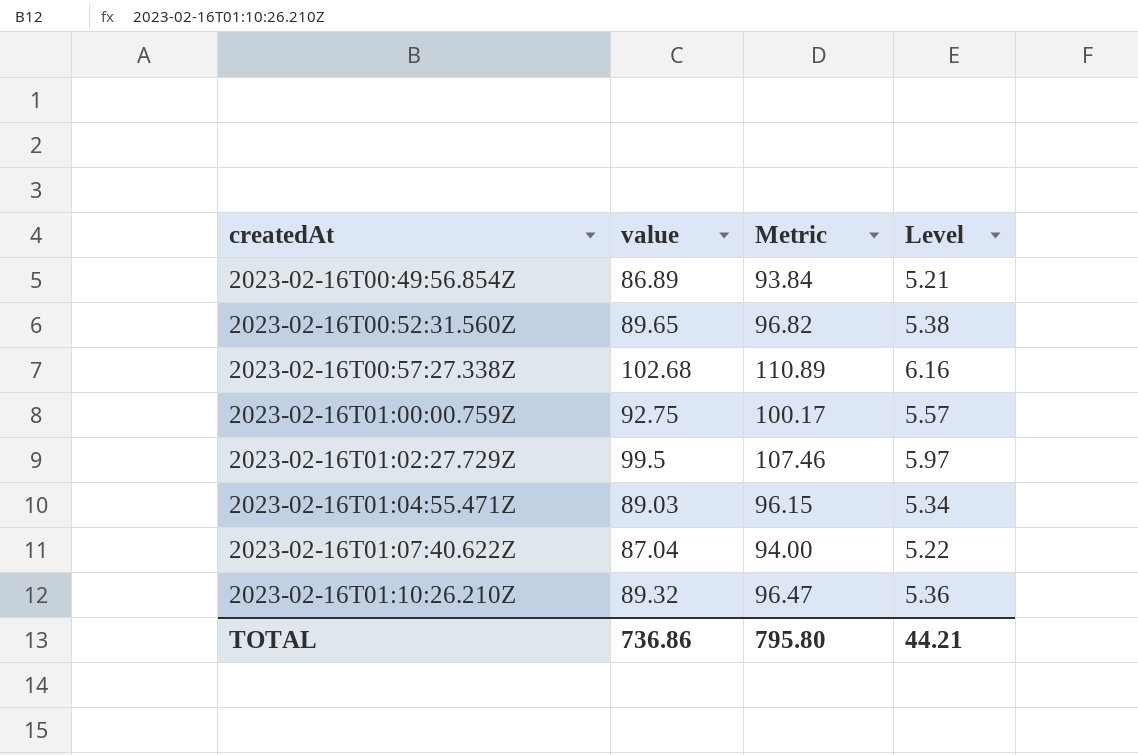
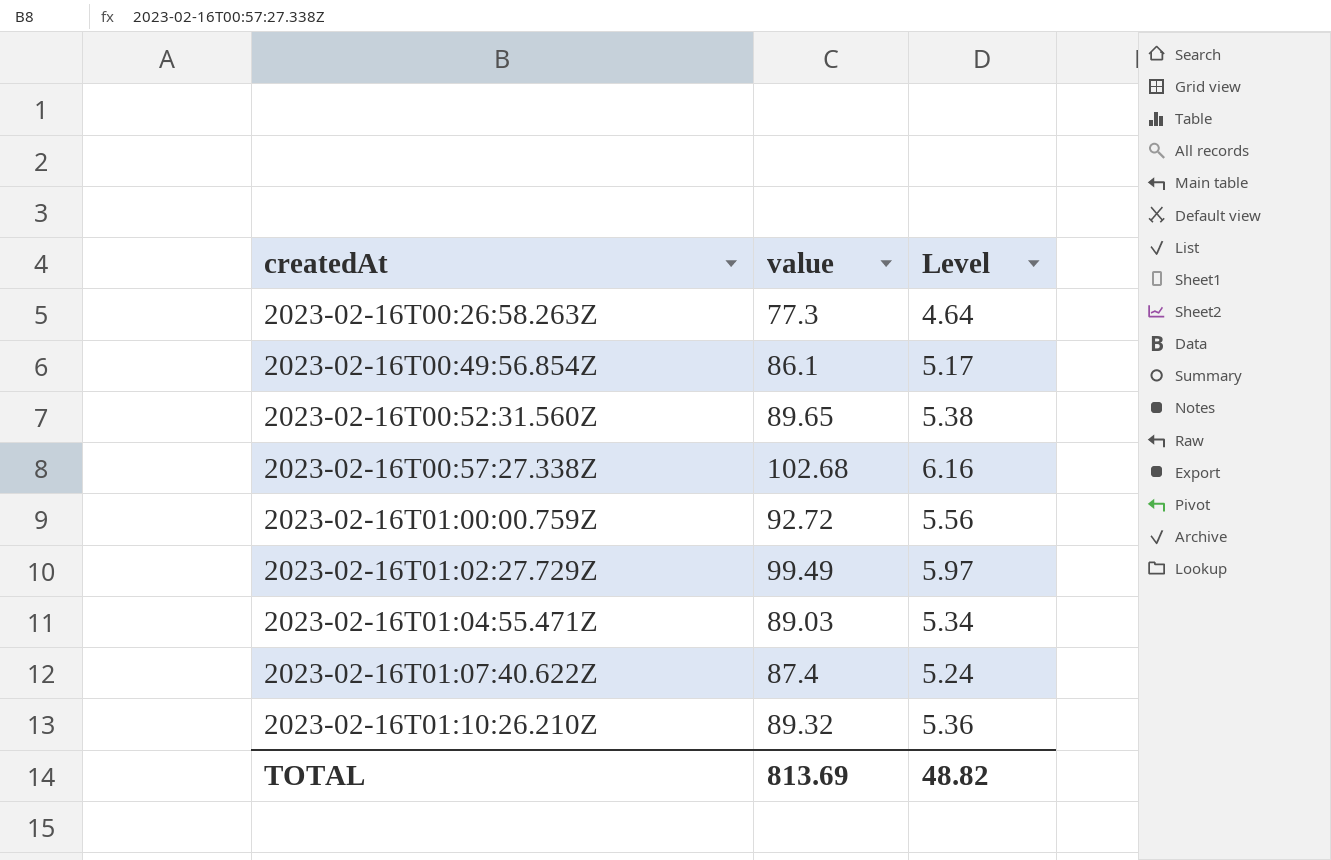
column Metric | formula: [value] * 1.08 -> none
row 2023-02-16T00:26:58.263Z: none -> 77.3 | 4.64
2023-02-16T00:49:56.854Z | value: 86.89 -> 86.1
2023-02-16T00:49:56.854Z | Level: 5.21 -> 5.17
2023-02-16T01:00:00.759Z | value: 92.75 -> 92.72
2023-02-16T01:00:00.759Z | Level: 5.57 -> 5.56
2023-02-16T01:02:27.729Z | value: 99.5 -> 99.49
2023-02-16T01:07:40.622Z | value: 87.04 -> 87.4
2023-02-16T01:07:40.622Z | Level: 5.22 -> 5.24
TOTAL | value: 736.86 -> 813.69
TOTAL | Level: 44.21 -> 48.82

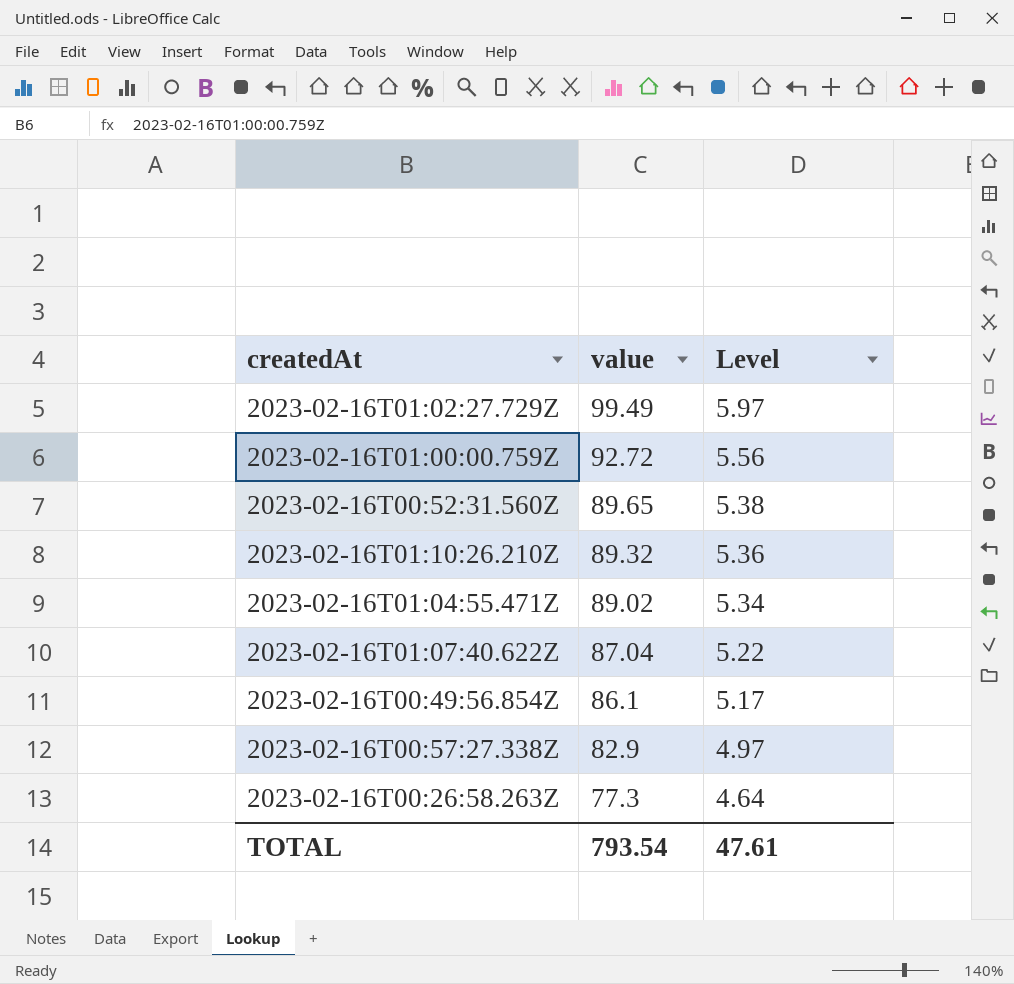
row order: createdAt ascending -> value descending
2023-02-16T01:04:55.471Z | value: 89.03 -> 89.02
2023-02-16T01:07:40.622Z | value: 87.4 -> 87.04
2023-02-16T01:07:40.622Z | Level: 5.24 -> 5.22
2023-02-16T00:57:27.338Z | value: 102.68 -> 82.9
2023-02-16T00:57:27.338Z | Level: 6.16 -> 4.97
TOTAL | value: 813.69 -> 793.54
TOTAL | Level: 48.82 -> 47.61

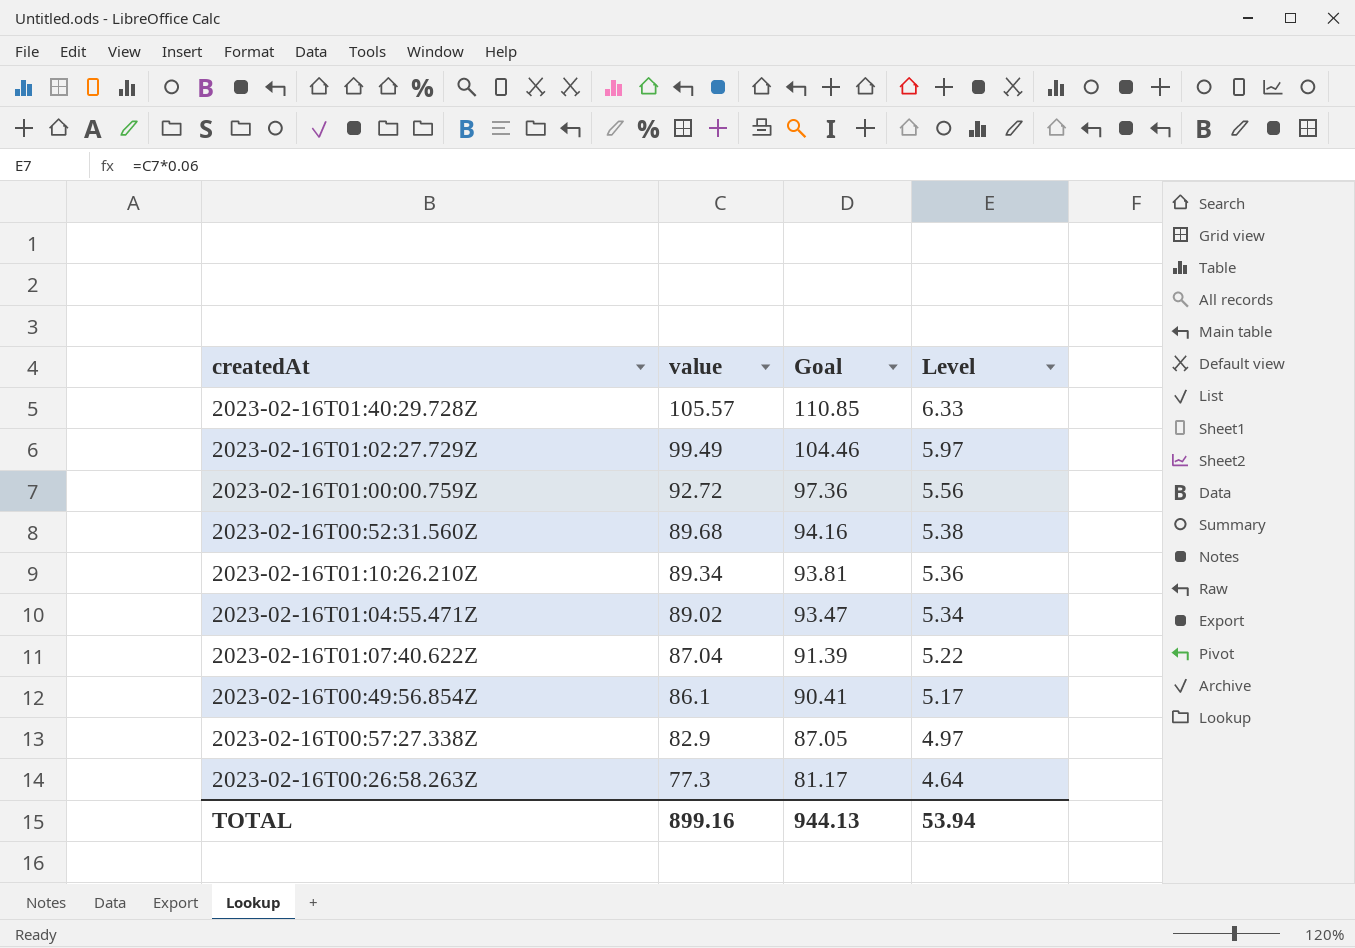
column Goal | formula: none -> [value] * 1.05
row 2023-02-16T01:40:29.728Z: none -> 105.57 | 110.85 | 6.33
2023-02-16T00:52:31.560Z | value: 89.65 -> 89.68
2023-02-16T01:10:26.210Z | value: 89.32 -> 89.34
TOTAL | value: 793.54 -> 899.16
TOTAL | Level: 47.61 -> 53.94

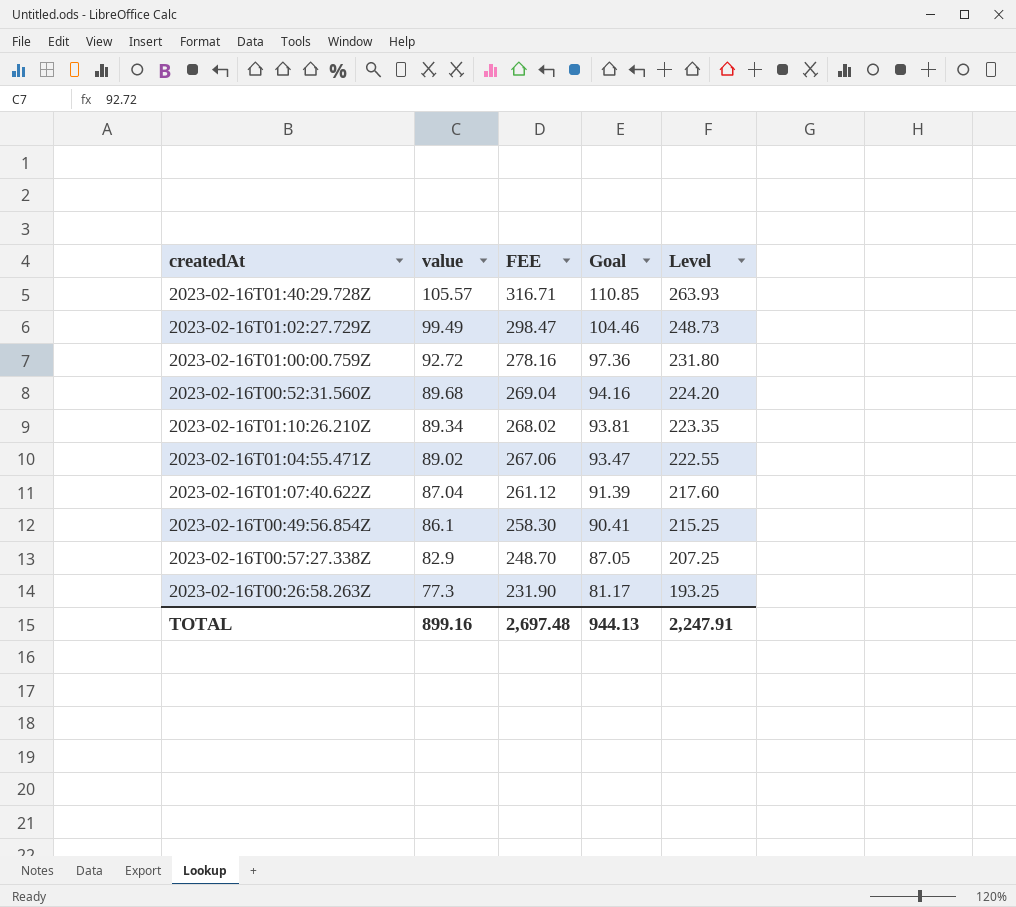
column FEE | formula: none -> [value] * 3
column Level | formula: [value] * 0.06 -> [value] * 2.5
TOTAL | Level: 53.94 -> 2,247.91

